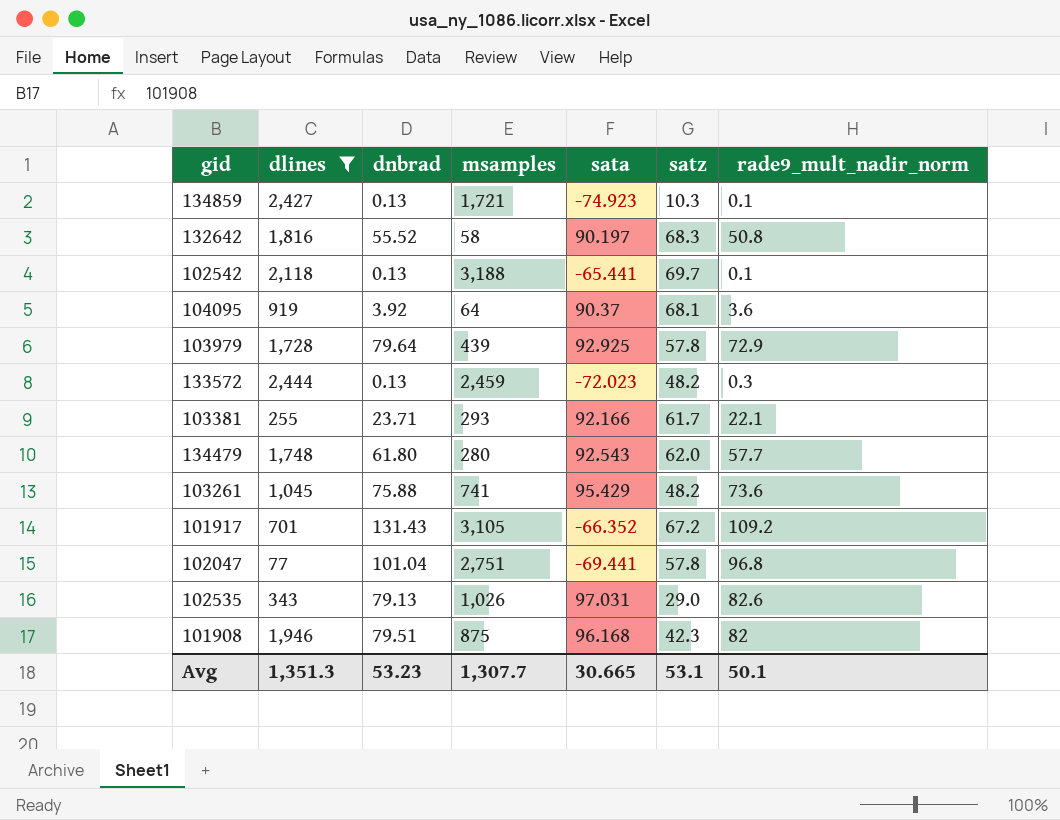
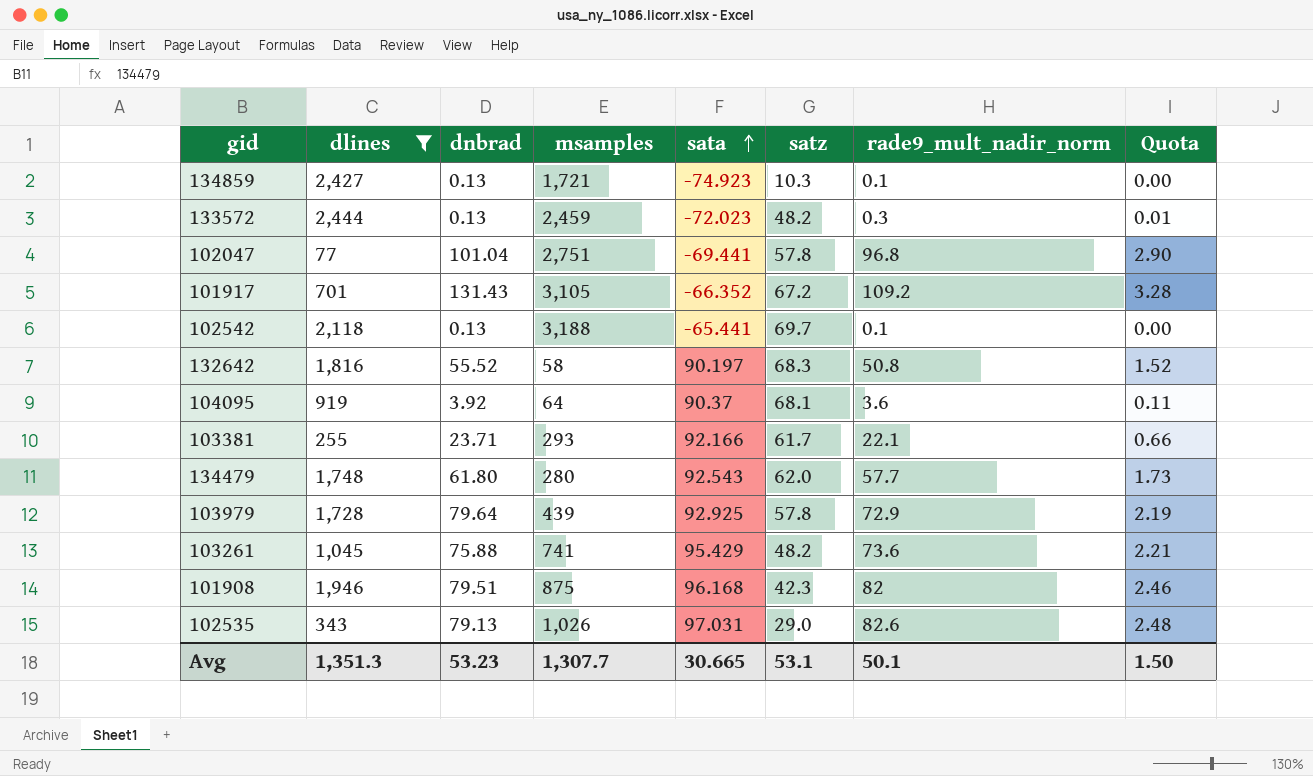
row order: none -> sata ascending
column Quota | formula: none -> [rade9_mult_nadir_norm] * 0.03

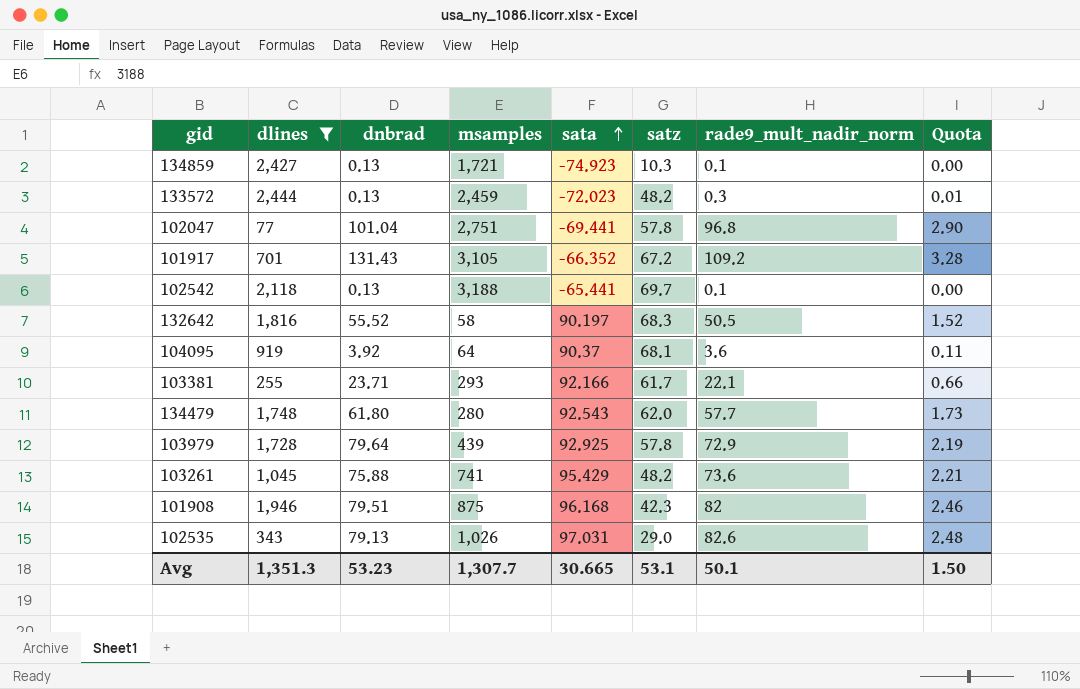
132642 | rade9_mult_nadir_norm: 50.8 -> 50.5

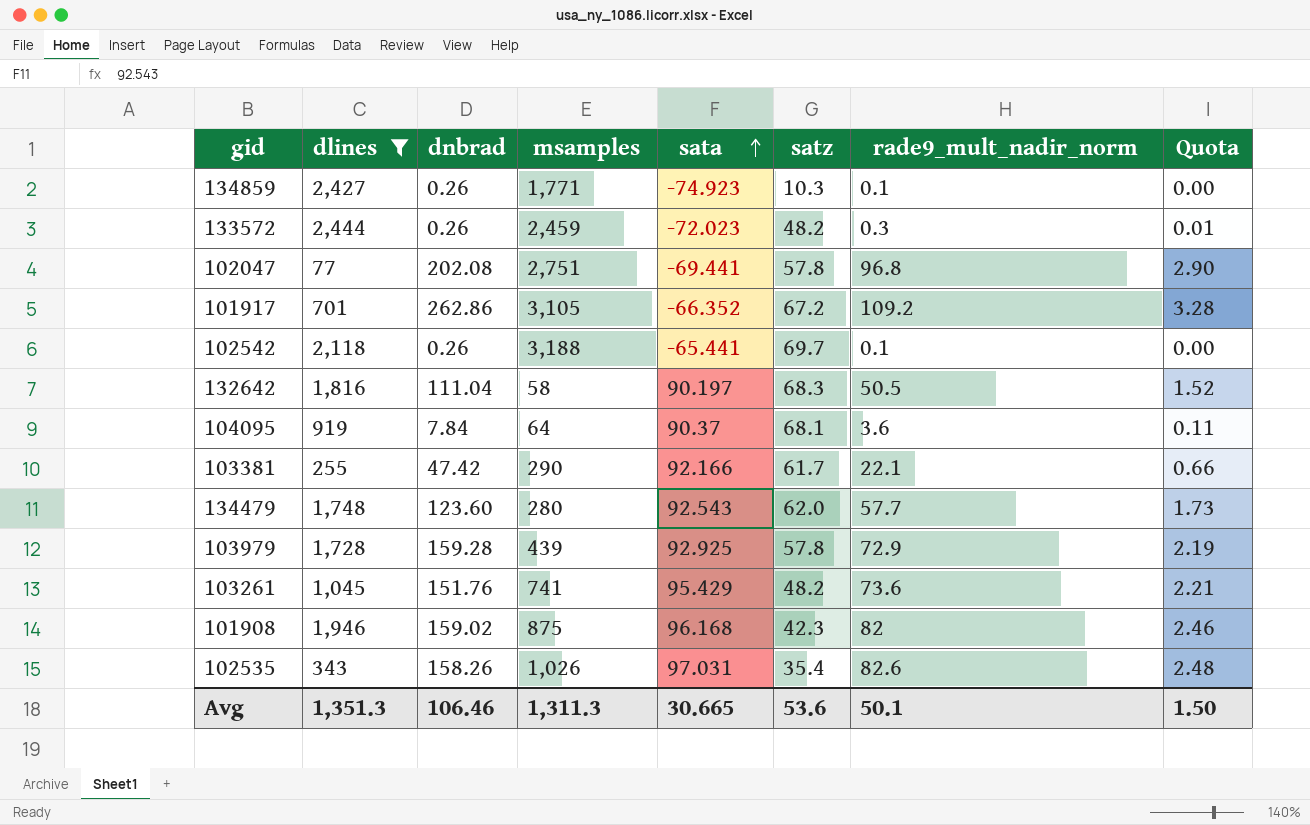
134859 | dnbrad: 0.13 -> 0.26
134859 | msamples: 1,721 -> 1,771
133572 | dnbrad: 0.13 -> 0.26
102047 | dnbrad: 101.04 -> 202.08
101917 | dnbrad: 131.43 -> 262.86
102542 | dnbrad: 0.13 -> 0.26
132642 | dnbrad: 55.52 -> 111.04
104095 | dnbrad: 3.92 -> 7.84
103381 | dnbrad: 23.71 -> 47.42
103381 | msamples: 293 -> 290
134479 | dnbrad: 61.80 -> 123.60
103979 | dnbrad: 79.64 -> 159.28
103261 | dnbrad: 75.88 -> 151.76
101908 | dnbrad: 79.51 -> 159.02
102535 | dnbrad: 79.13 -> 158.26
102535 | satz: 29.0 -> 35.4
Avg | dnbrad: 53.23 -> 106.46
Avg | msamples: 1,307.7 -> 1,311.3
Avg | satz: 53.1 -> 53.6

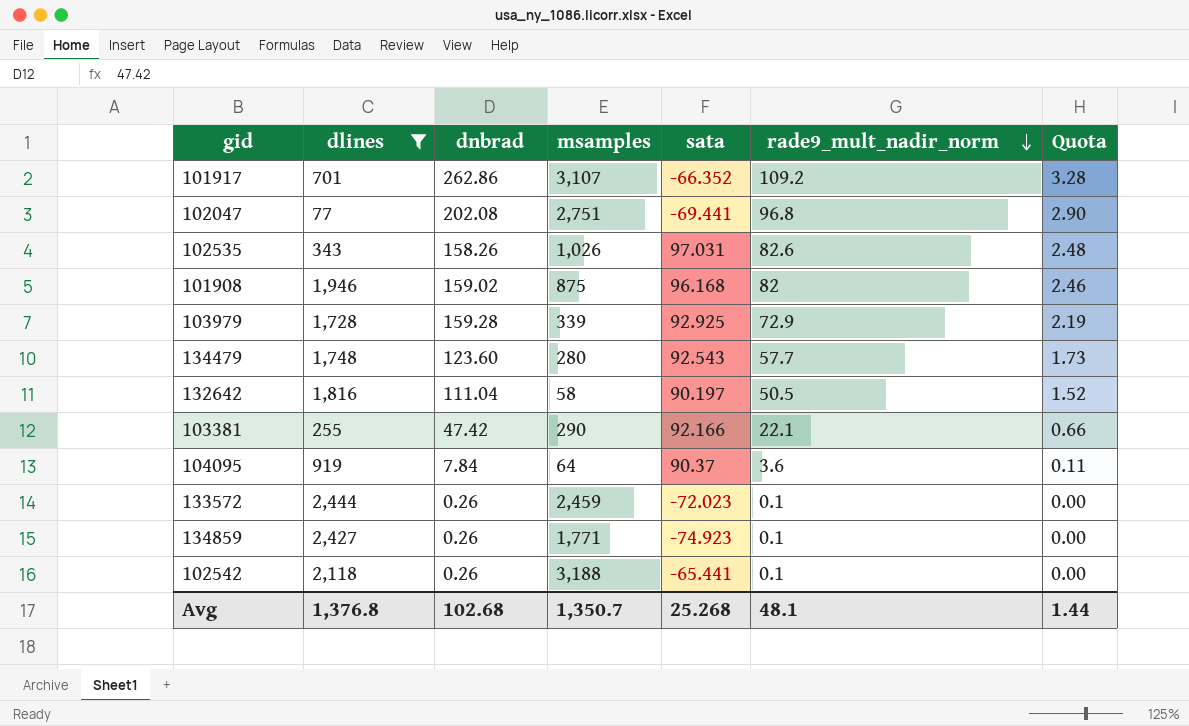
row order: sata ascending -> rade9_mult_nadir_norm descending
column satz | position: 6 -> none
row 103261: 1,045 | 151.76 | 741 | 95.429 | 48.2 | 73.6 | 2.21 -> none
101917 | msamples: 3,105 -> 3,107
103979 | msamples: 439 -> 339
133572 | rade9_mult_nadir_norm: 0.3 -> 0.1
133572 | Quota: 0.01 -> 0.00
Avg | dlines: 1,351.3 -> 1,376.8
Avg | dnbrad: 106.46 -> 102.68
Avg | msamples: 1,311.3 -> 1,350.7
Avg | sata: 30.665 -> 25.268
Avg | rade9_mult_nadir_norm: 50.1 -> 48.1
Avg | Quota: 1.50 -> 1.44

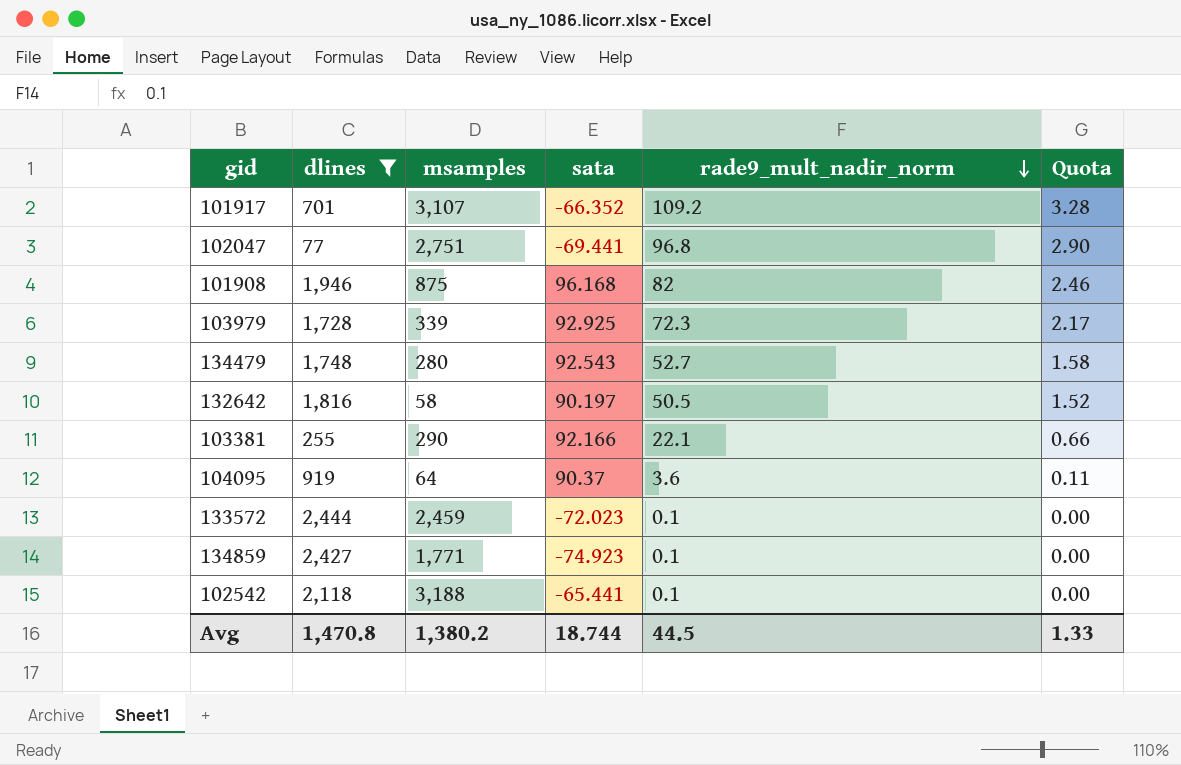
column dnbrad | position: 3 -> none
row 102535: 343 | 158.26 | 1,026 | 97.031 | 82.6 | 2.48 -> none
103979 | rade9_mult_nadir_norm: 72.9 -> 72.3
103979 | Quota: 2.19 -> 2.17
134479 | rade9_mult_nadir_norm: 57.7 -> 52.7
134479 | Quota: 1.73 -> 1.58
Avg | dlines: 1,376.8 -> 1,470.8
Avg | msamples: 1,350.7 -> 1,380.2
Avg | sata: 25.268 -> 18.744
Avg | rade9_mult_nadir_norm: 48.1 -> 44.5
Avg | Quota: 1.44 -> 1.33

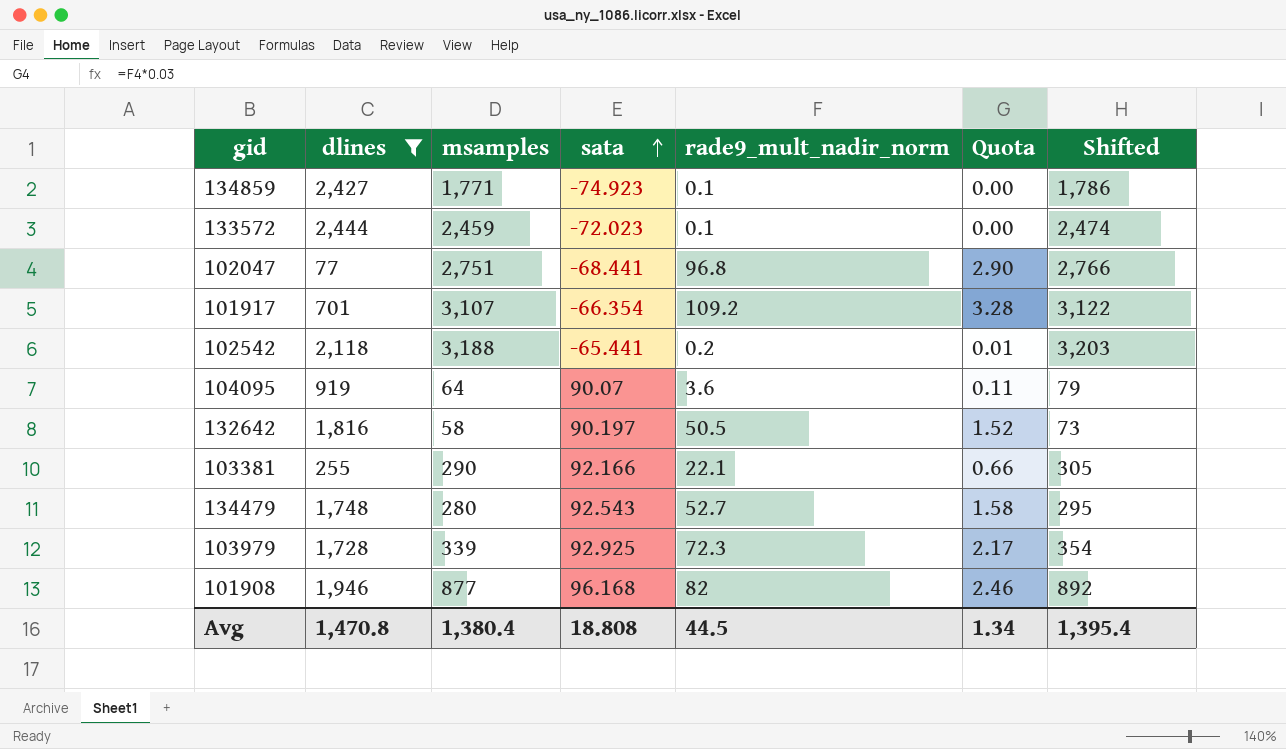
row order: rade9_mult_nadir_norm descending -> sata ascending
column Shifted | formula: none -> [msamples] + 15
102047 | sata: -69.441 -> -68.441
101917 | sata: -66.352 -> -66.354
102542 | rade9_mult_nadir_norm: 0.1 -> 0.2
102542 | Quota: 0.00 -> 0.01
104095 | sata: 90.37 -> 90.07
101908 | msamples: 875 -> 877
Avg | msamples: 1,380.2 -> 1,380.4
Avg | sata: 18.744 -> 18.808
Avg | Quota: 1.33 -> 1.34

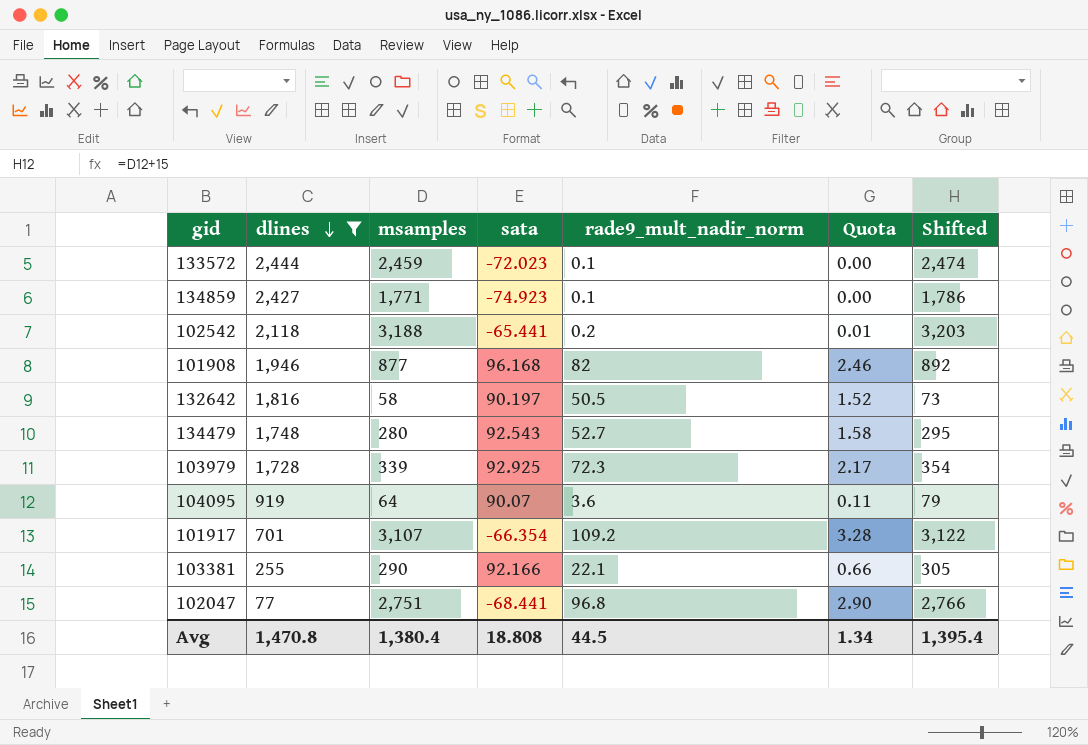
row order: sata ascending -> dlines descending

